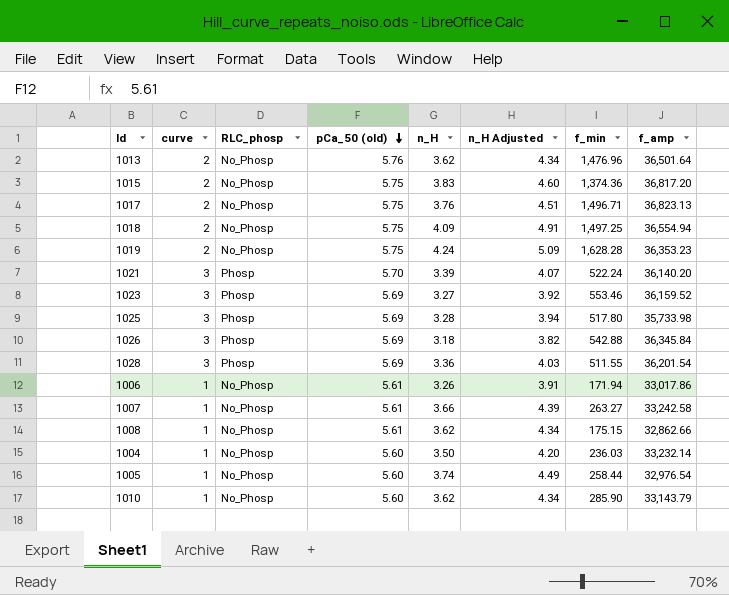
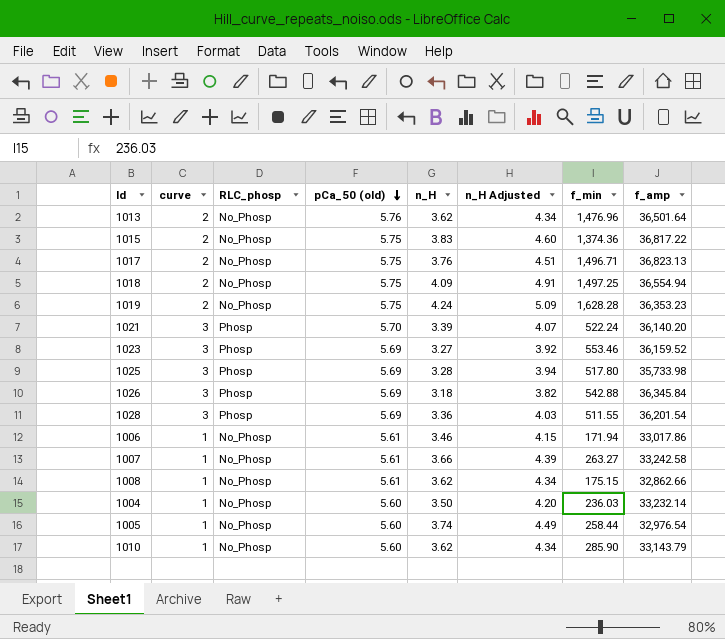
1015 | f_amp: 36,817.20 -> 36,817.22
1006 | n_H: 3.26 -> 3.46
1006 | n_H Adjusted: 3.91 -> 4.15

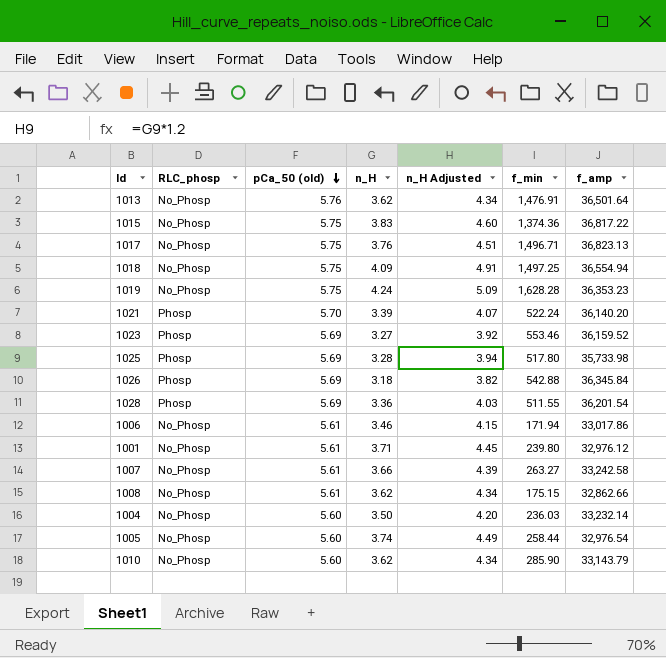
column curve | position: 2 -> none
1013 | f_min: 1,476.96 -> 1,476.91
row 1001: none -> No_Phosp | 5.61 | 3.71 | 4.45 | 239.80 | 32,976.12

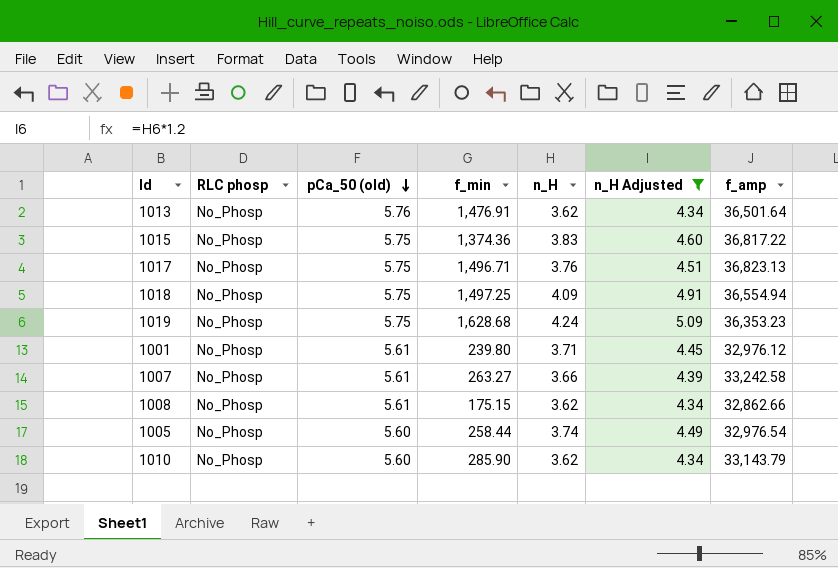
filter: none -> n_H Adjusted >= 4.34
column name: RLC_phosp -> RLC phosp
column f_min | position: 6 -> 4
1019 | f_min: 1,628.28 -> 1,628.68

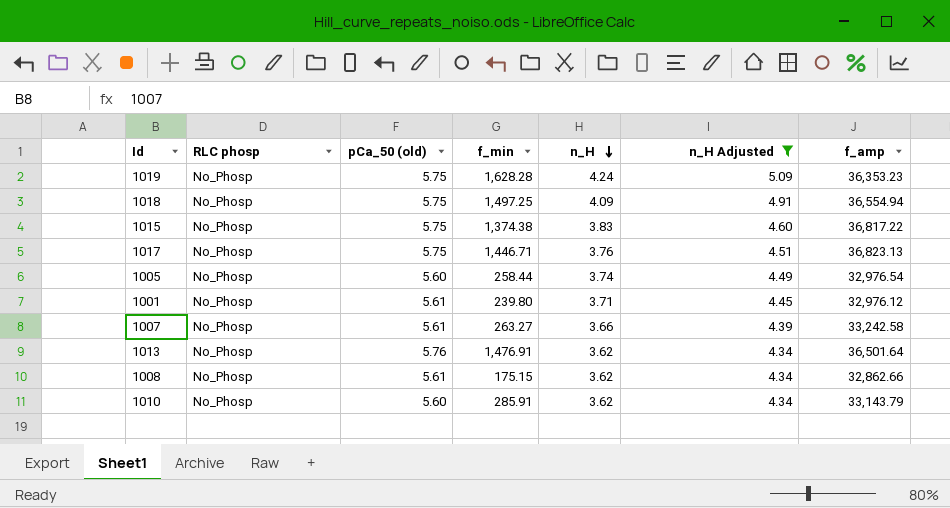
row order: pCa_50 (old) descending -> n_H descending
1019 | f_min: 1,628.68 -> 1,628.28
1015 | f_min: 1,374.36 -> 1,374.38
1017 | f_min: 1,496.71 -> 1,446.71
1010 | f_min: 285.90 -> 285.91

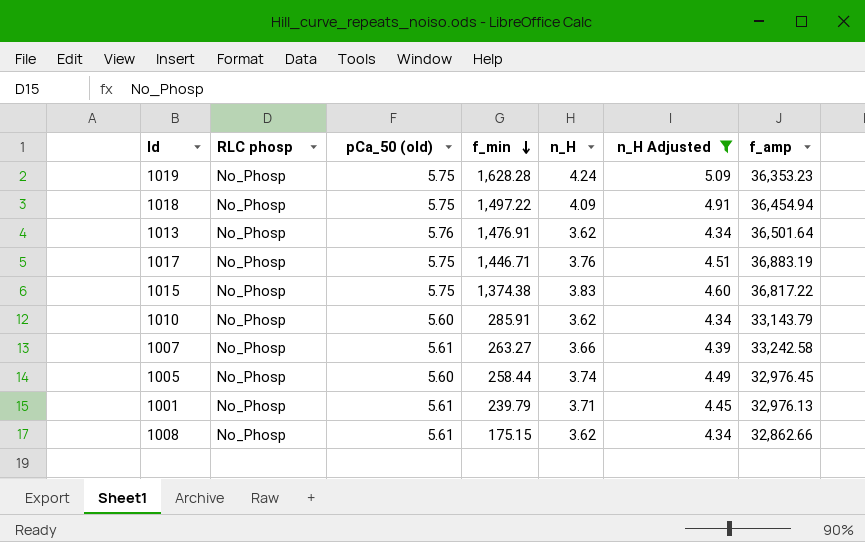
row order: n_H descending -> f_min descending
1018 | f_min: 1,497.25 -> 1,497.22
1018 | f_amp: 36,554.94 -> 36,454.94
1017 | f_amp: 36,823.13 -> 36,883.19
1005 | f_amp: 32,976.54 -> 32,976.45
1001 | f_min: 239.80 -> 239.79
1001 | f_amp: 32,976.12 -> 32,976.13

